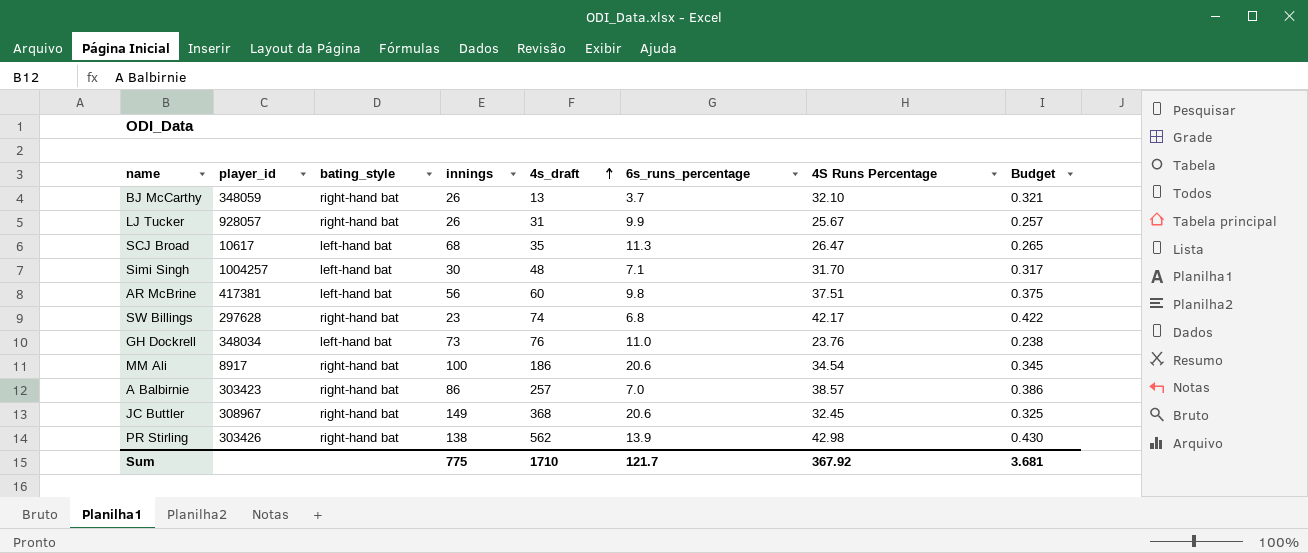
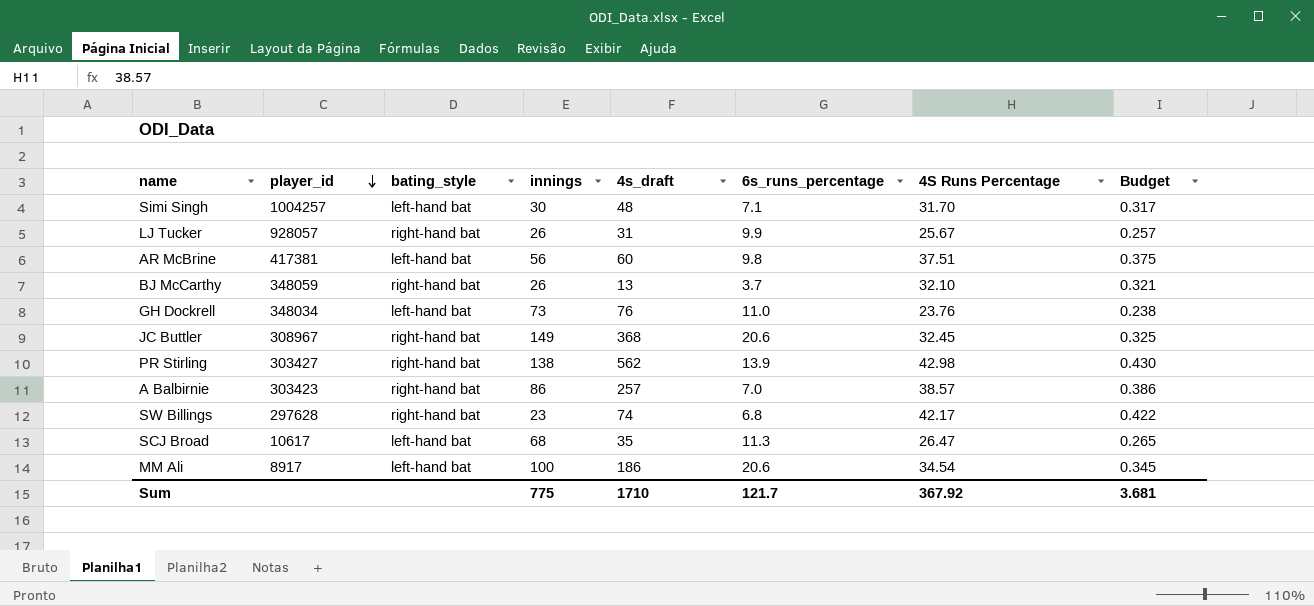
row order: 4s_draft ascending -> player_id descending
PR Stirling | player_id: 303426 -> 303427
MM Ali | bating_style: right-hand bat -> left-hand bat

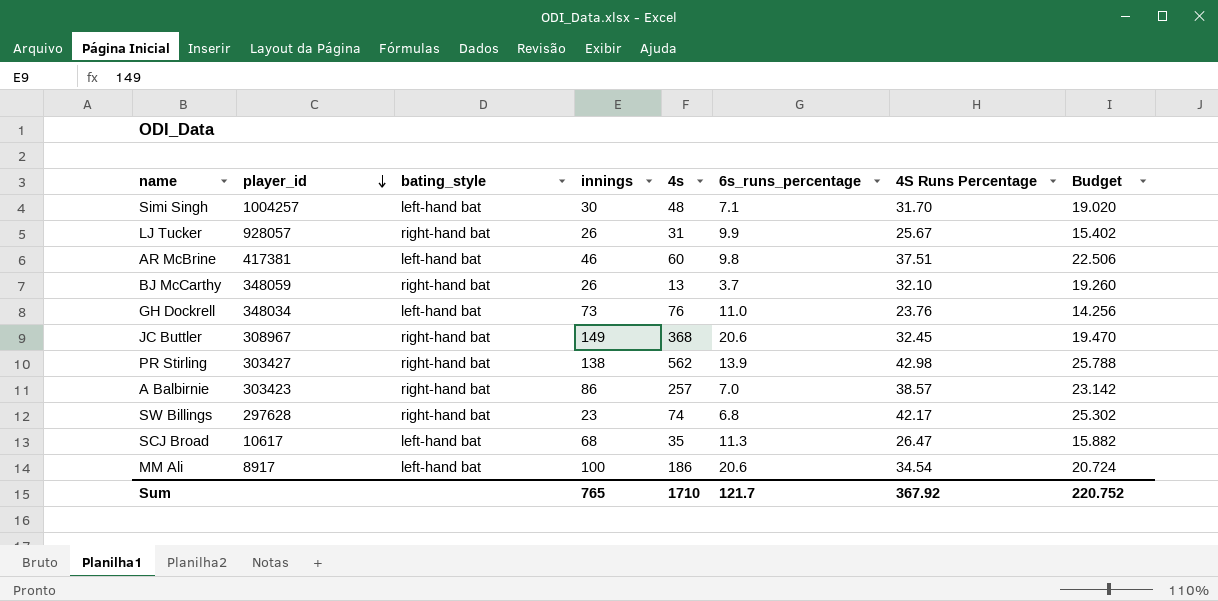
column name: 4s_draft -> 4s
column Budget | formula: [4S Runs Percentage] * 0.01 -> [4S Runs Percentage] * 0.6
AR McBrine | innings: 56 -> 46
Sum | innings: 775 -> 765
Sum | Budget: 3.681 -> 220.752

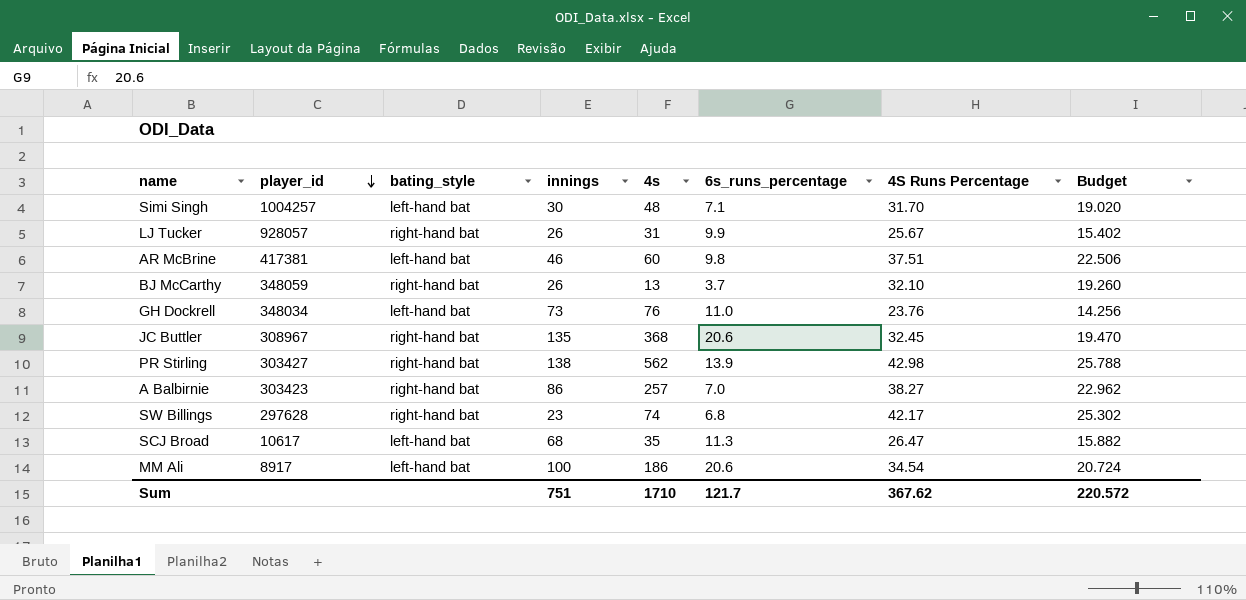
JC Buttler | innings: 149 -> 135
A Balbirnie | 4S Runs Percentage: 38.57 -> 38.27
A Balbirnie | Budget: 23.142 -> 22.962
Sum | innings: 765 -> 751
Sum | 4S Runs Percentage: 367.92 -> 367.62
Sum | Budget: 220.752 -> 220.572

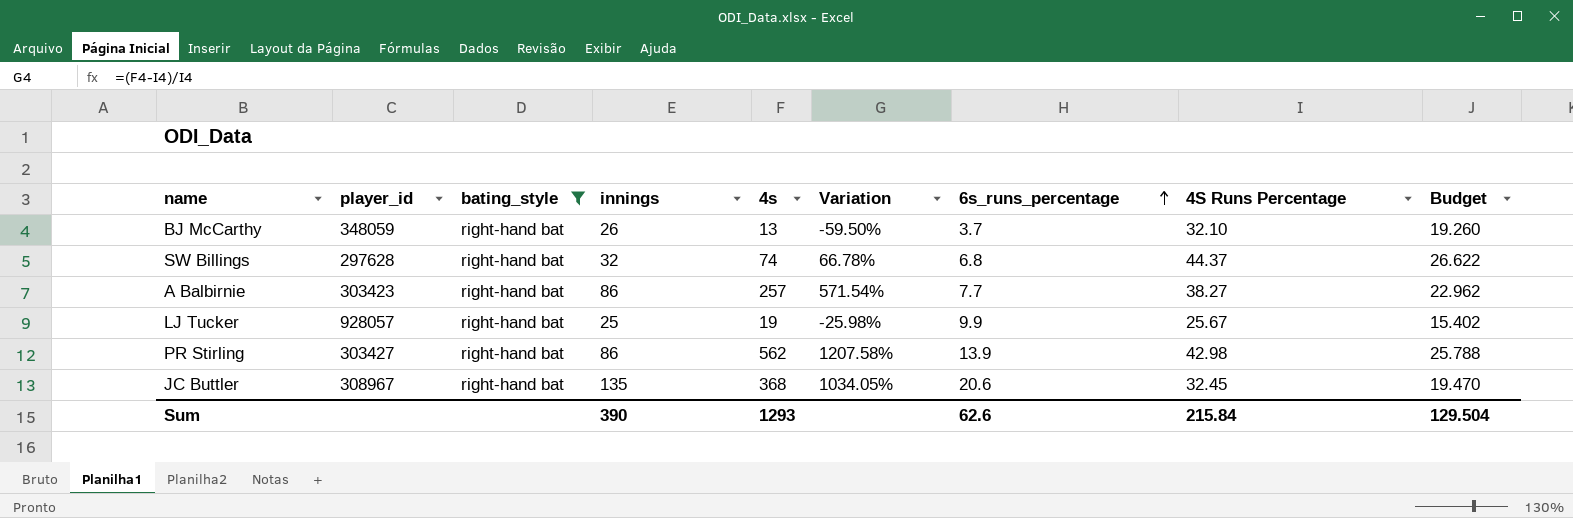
filter: none -> bating_style = right-hand bat
row order: player_id descending -> 6s_runs_percentage ascending
column Variation | formula: none -> ([4s] - [4S Runs Percentage]) / [4S Runs Percentage]
SW Billings | innings: 23 -> 32
SW Billings | 4S Runs Percentage: 42.17 -> 44.37
SW Billings | Budget: 25.302 -> 26.622
A Balbirnie | 6s_runs_percentage: 7.0 -> 7.7
LJ Tucker | innings: 26 -> 25
LJ Tucker | 4s: 31 -> 19
PR Stirling | innings: 138 -> 86
Sum | innings: 751 -> 390
Sum | 4s: 1710 -> 1293
Sum | 6s_runs_percentage: 121.7 -> 62.6
Sum | 4S Runs Percentage: 367.62 -> 215.84
Sum | Budget: 220.572 -> 129.504

